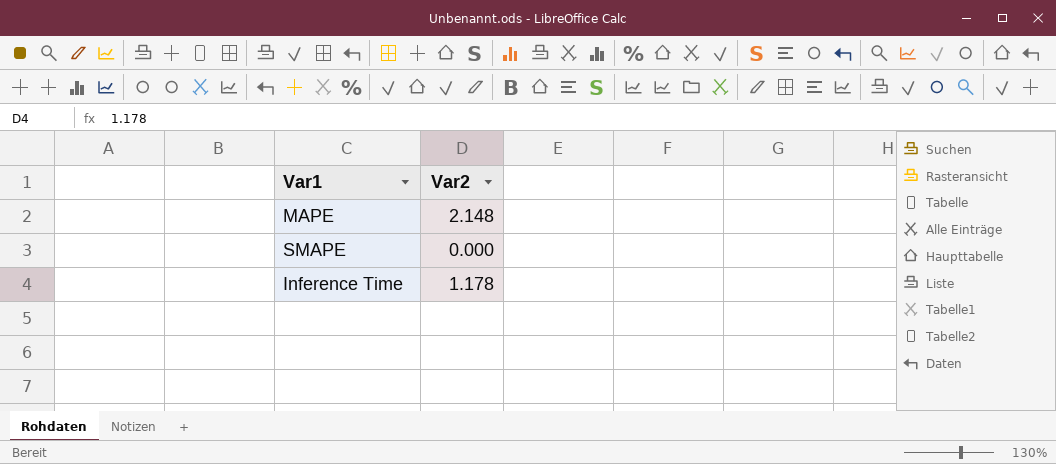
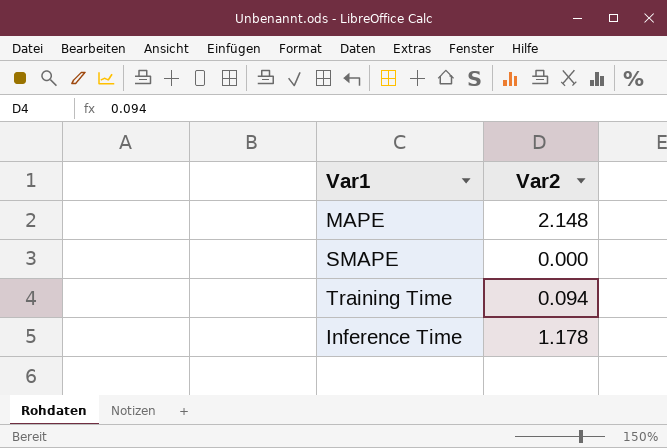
row Training Time: none -> 0.094

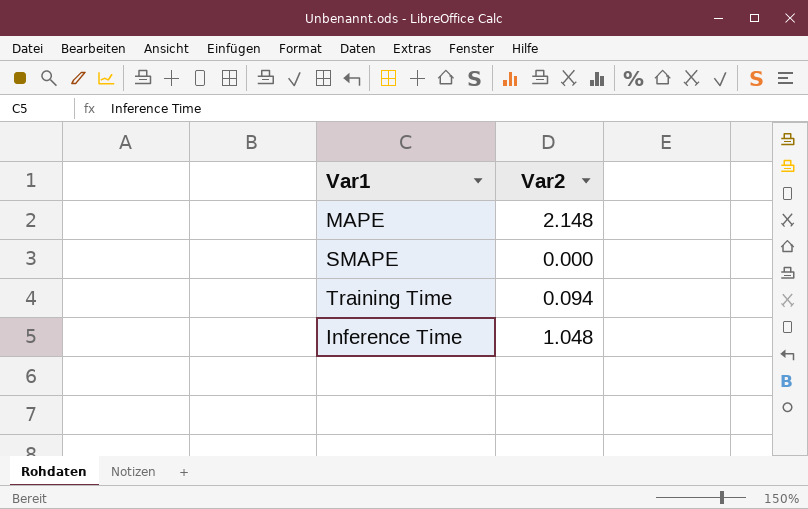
Inference Time | Var2: 1.178 -> 1.048

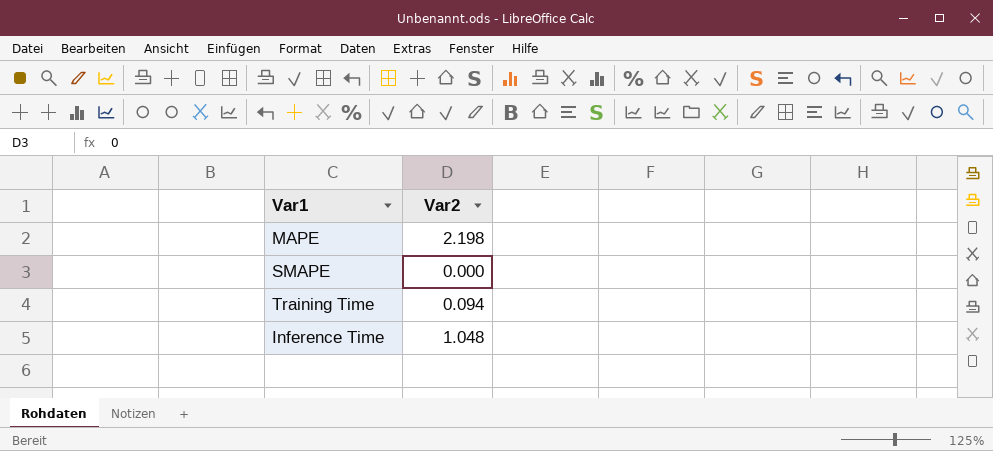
MAPE | Var2: 2.148 -> 2.198

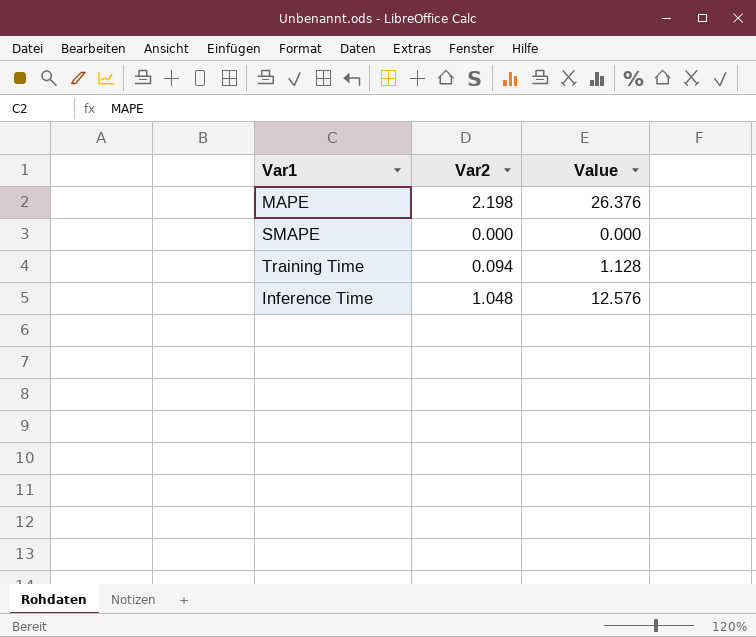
column Value | formula: none -> [Var2] * 12

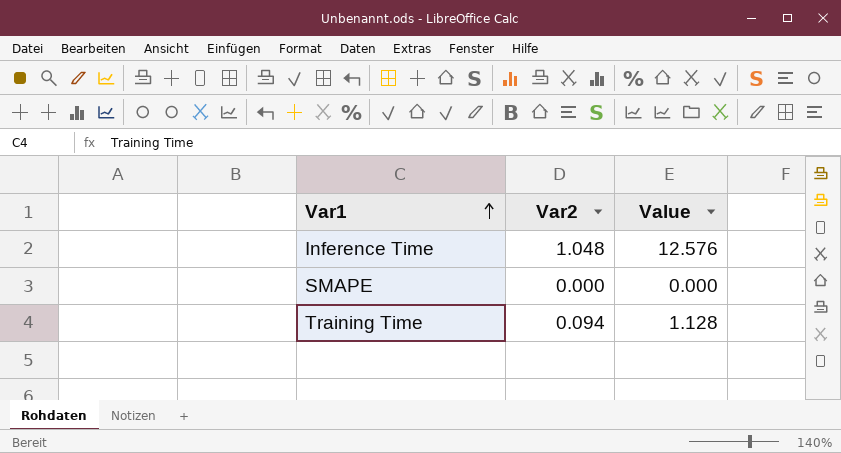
row order: none -> Var1 ascending
row MAPE: 2.198 | 26.376 -> none

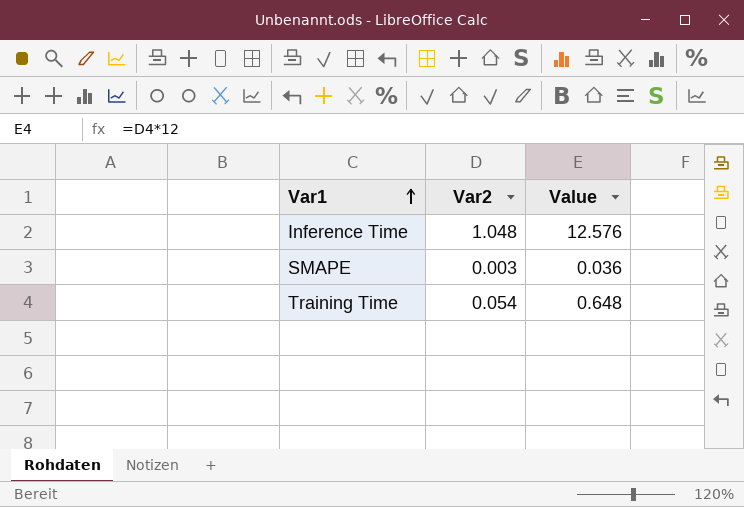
SMAPE | Var2: 0.000 -> 0.003
SMAPE | Value: 0.000 -> 0.036
Training Time | Var2: 0.094 -> 0.054
Training Time | Value: 1.128 -> 0.648

